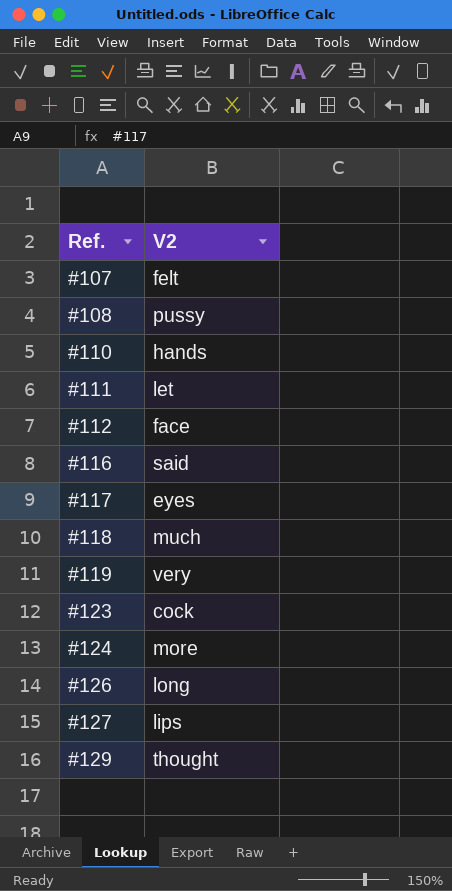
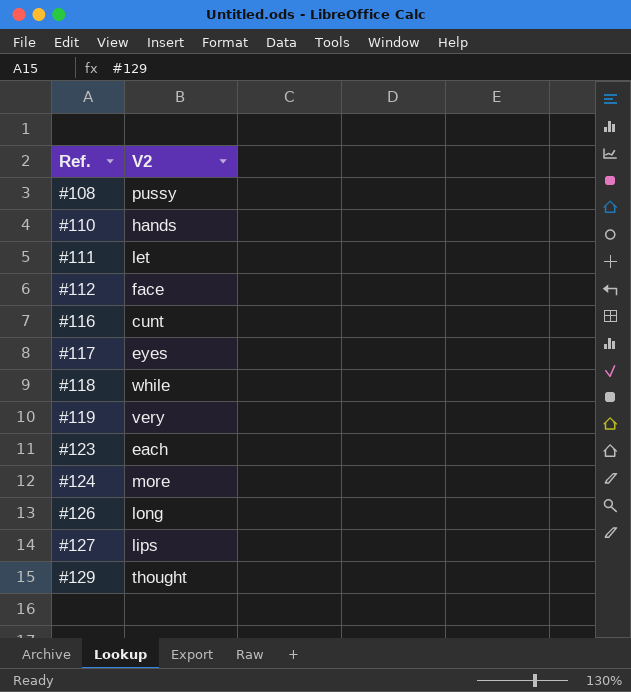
row #107: felt -> none
#116 | V2: said -> cunt
#118 | V2: much -> while
#123 | V2: cock -> each

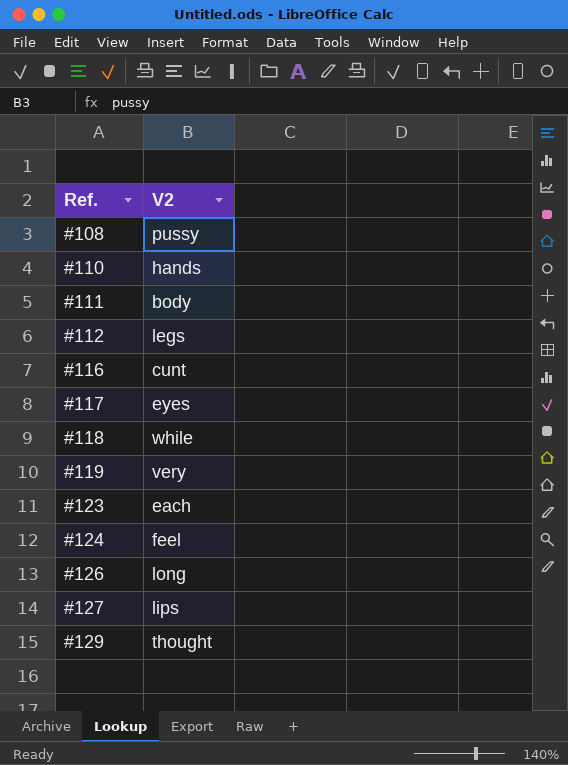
#111 | V2: let -> body
#112 | V2: face -> legs
#124 | V2: more -> feel

